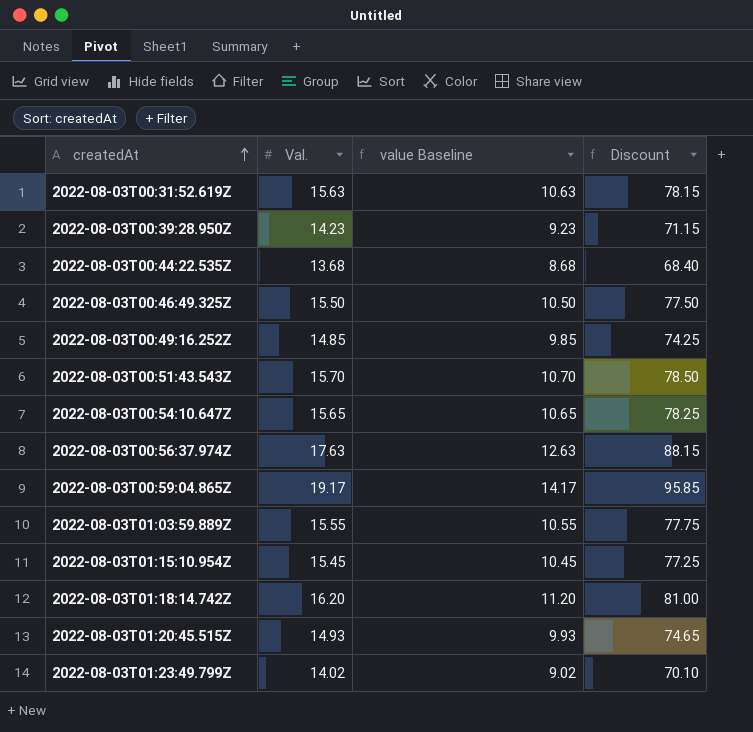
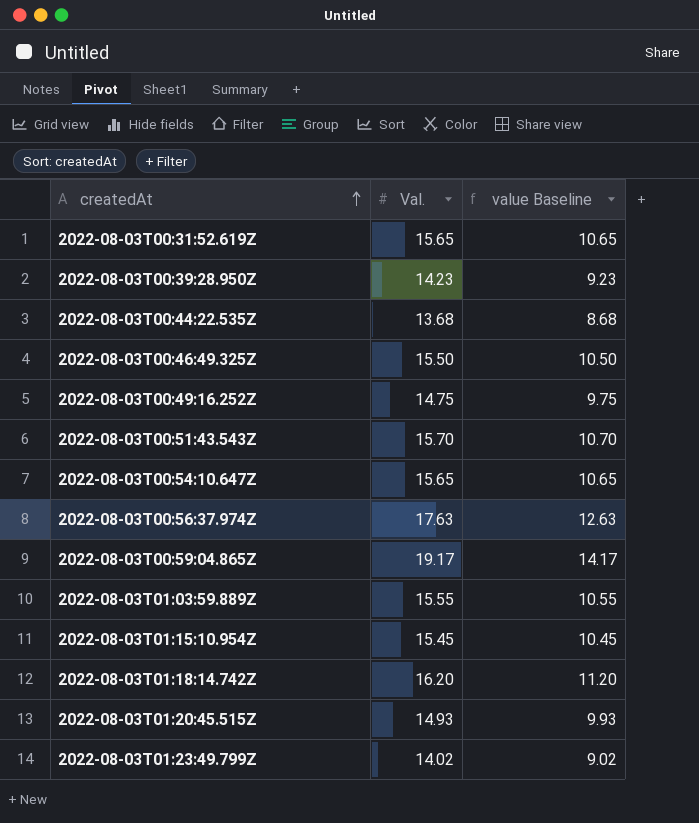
column Discount | formula: [Val.] * 5 -> none
2022-08-03T00:31:52.619Z | Val.: 15.63 -> 15.65
2022-08-03T00:31:52.619Z | value Baseline: 10.63 -> 10.65
2022-08-03T00:49:16.252Z | Val.: 14.85 -> 14.75
2022-08-03T00:49:16.252Z | value Baseline: 9.85 -> 9.75

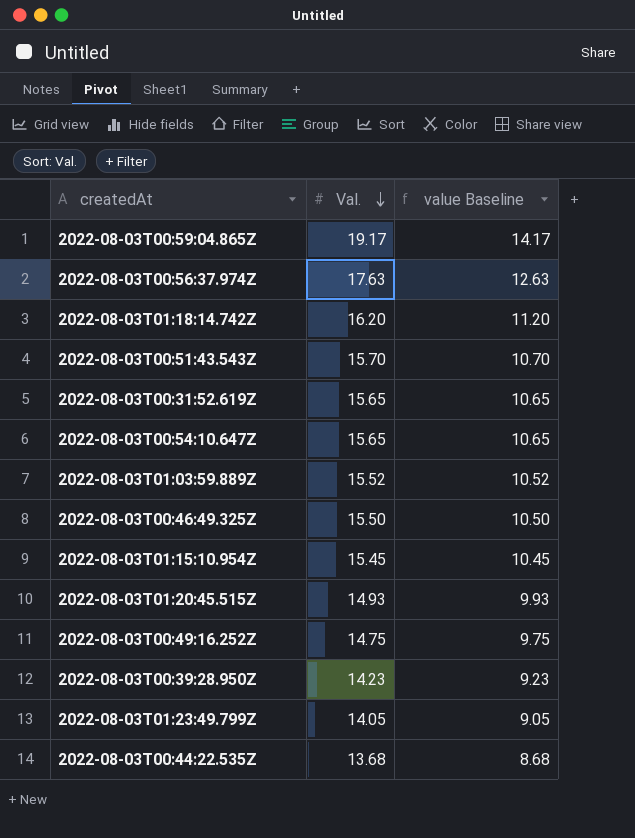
row order: createdAt ascending -> Val. descending
2022-08-03T01:03:59.889Z | Val.: 15.55 -> 15.52
2022-08-03T01:03:59.889Z | value Baseline: 10.55 -> 10.52
2022-08-03T01:23:49.799Z | Val.: 14.02 -> 14.05
2022-08-03T01:23:49.799Z | value Baseline: 9.02 -> 9.05

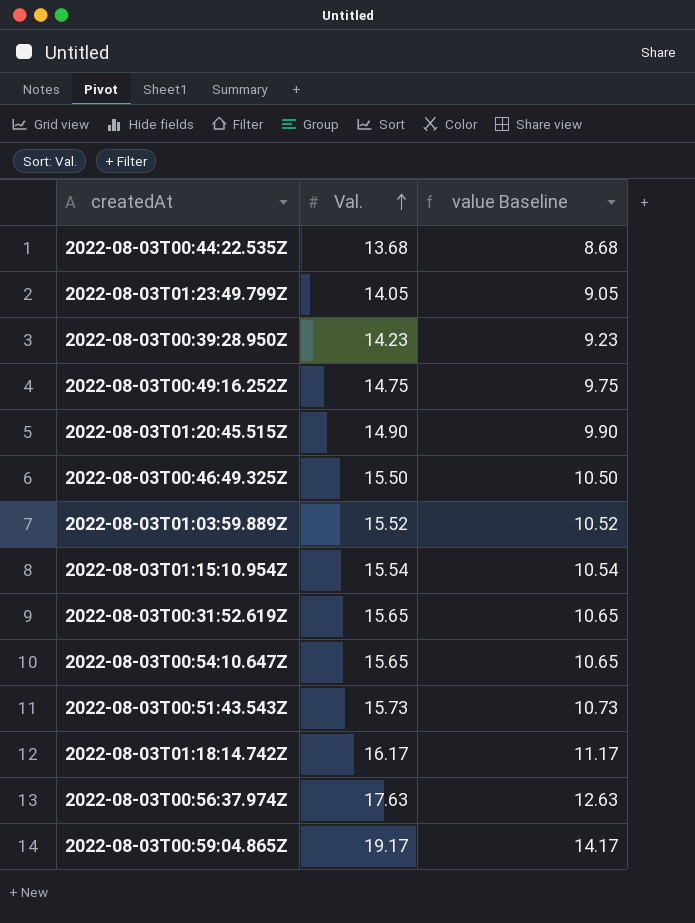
row order: Val. descending -> Val. ascending
2022-08-03T01:20:45.515Z | Val.: 14.93 -> 14.90
2022-08-03T01:20:45.515Z | value Baseline: 9.93 -> 9.90
2022-08-03T01:15:10.954Z | Val.: 15.45 -> 15.54
2022-08-03T01:15:10.954Z | value Baseline: 10.45 -> 10.54
2022-08-03T00:51:43.543Z | Val.: 15.70 -> 15.73
2022-08-03T00:51:43.543Z | value Baseline: 10.70 -> 10.73
2022-08-03T01:18:14.742Z | Val.: 16.20 -> 16.17
2022-08-03T01:18:14.742Z | value Baseline: 11.20 -> 11.17

